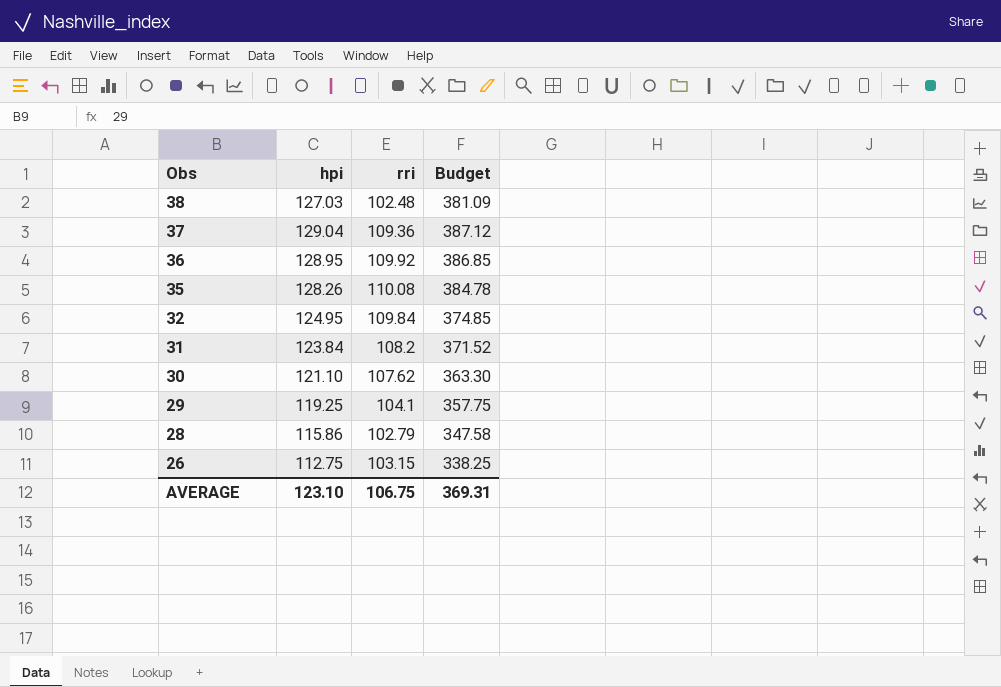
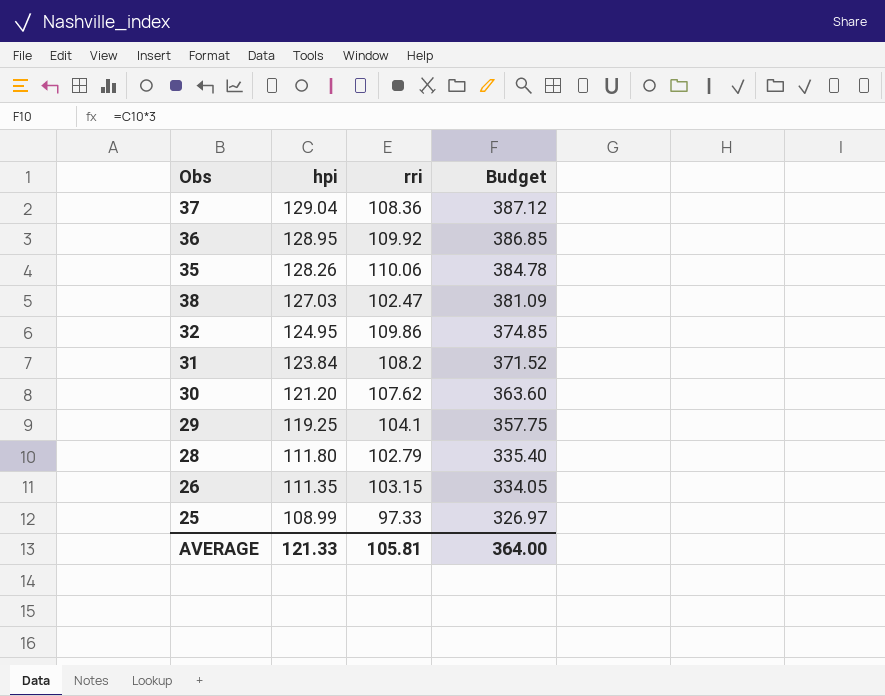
row order: Obs descending -> hpi descending
37 | rri: 109.36 -> 108.36
35 | rri: 110.08 -> 110.06
38 | rri: 102.48 -> 102.47
32 | rri: 109.84 -> 109.86
30 | hpi: 121.10 -> 121.20
30 | Budget: 363.30 -> 363.60
28 | hpi: 115.86 -> 111.80
28 | Budget: 347.58 -> 335.40
26 | hpi: 112.75 -> 111.35
26 | Budget: 338.25 -> 334.05
row 25: none -> 108.99 | 97.33 | 326.97
AVERAGE | hpi: 123.10 -> 121.33
AVERAGE | rri: 106.75 -> 105.81
AVERAGE | Budget: 369.31 -> 364.00

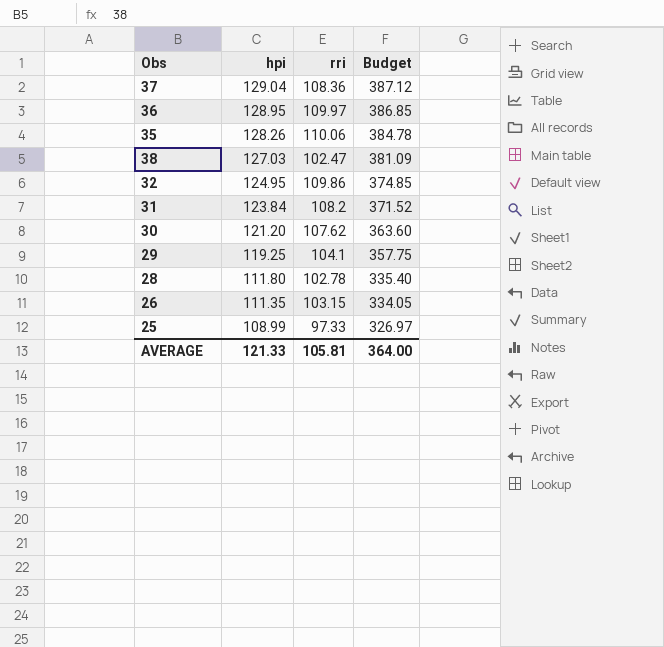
36 | rri: 109.92 -> 109.97
28 | rri: 102.79 -> 102.78

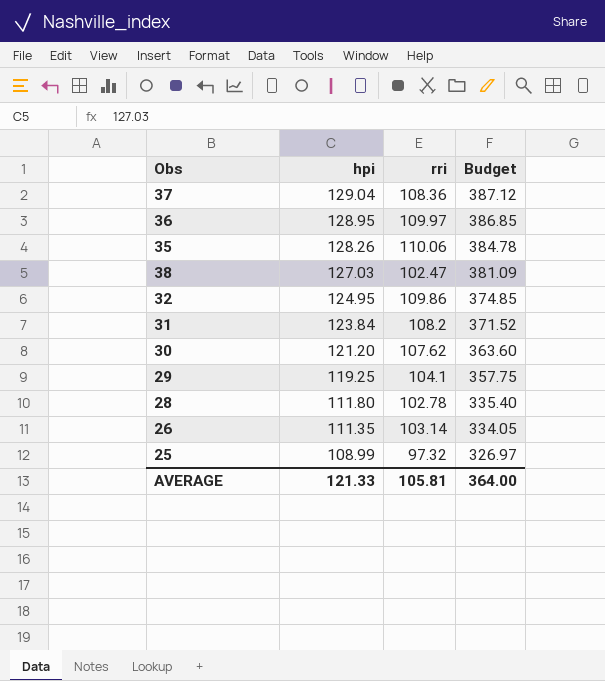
26 | rri: 103.15 -> 103.14
25 | rri: 97.33 -> 97.32

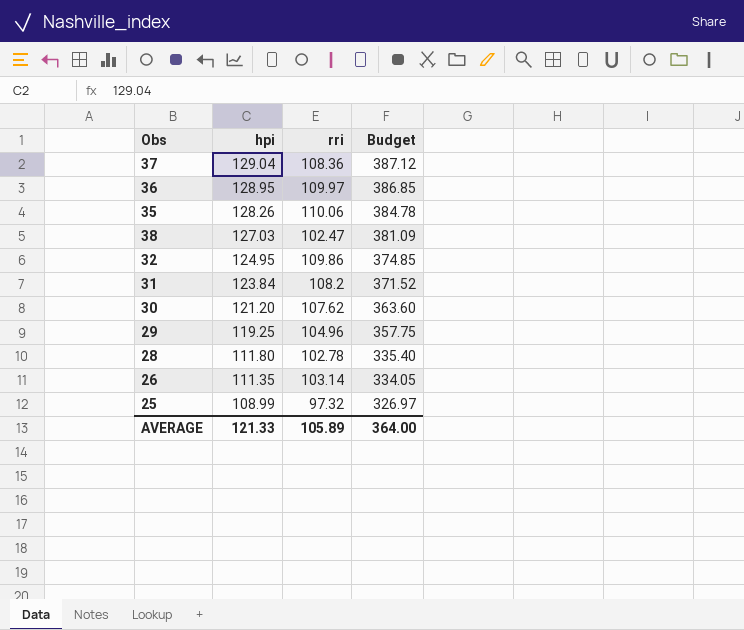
29 | rri: 104.1 -> 104.96
AVERAGE | rri: 105.81 -> 105.89

